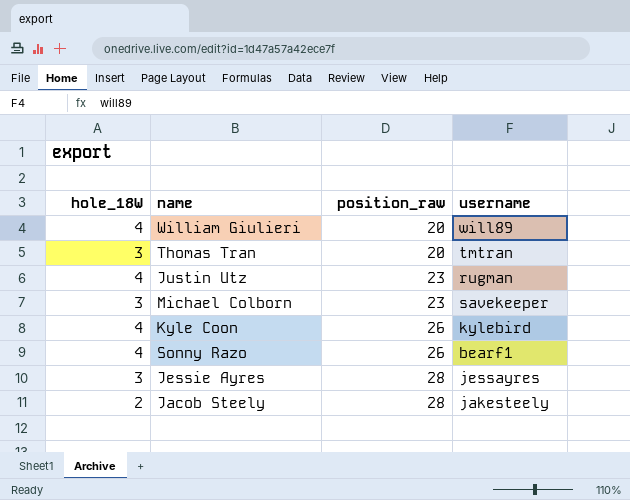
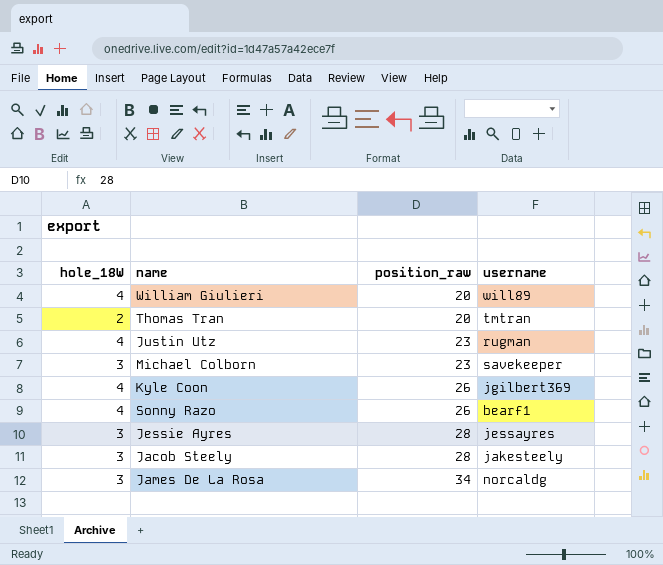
Thomas Tran | hole_18W: 3 -> 2
Kyle Coon | username: kylebird -> jgilbert369
Jacob Steely | hole_18W: 2 -> 3
row James De La Rosa: none -> 3 | 34 | norcaldg

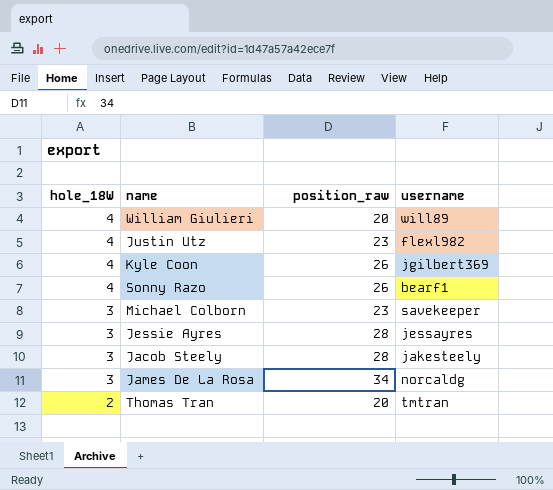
row order: position_raw ascending -> hole_18W descending
Justin Utz | username: rugman -> flexl982

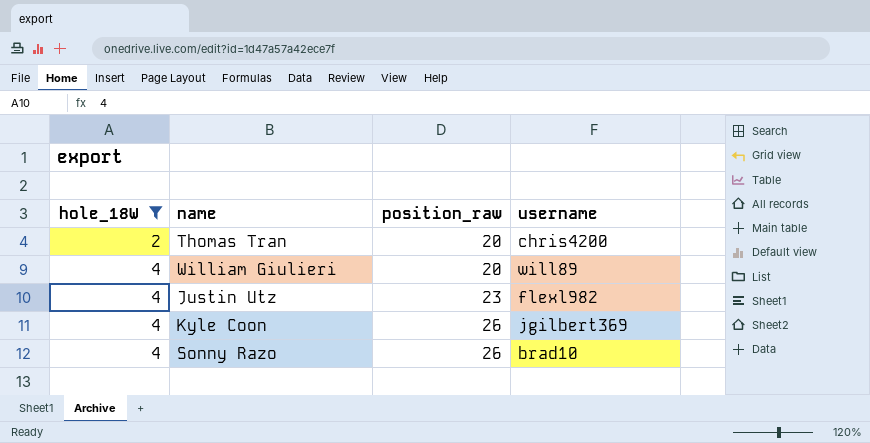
filter: none -> hole_18W != 3
row order: hole_18W descending -> hole_18W ascending
Thomas Tran | username: tmtran -> chris4200
Sonny Razo | username: bearf1 -> brad10

